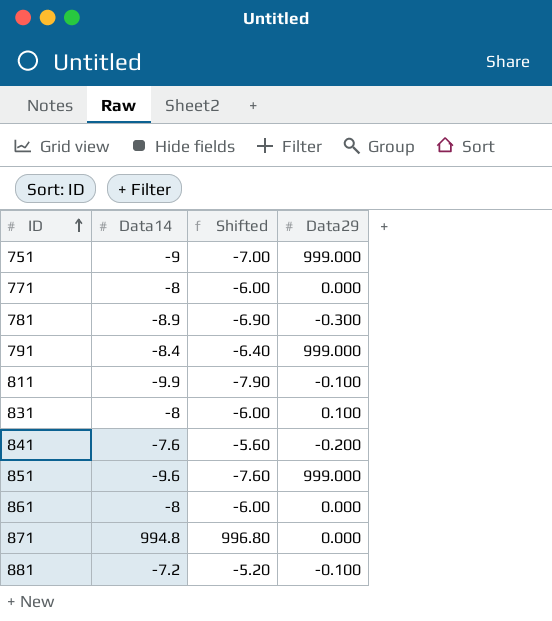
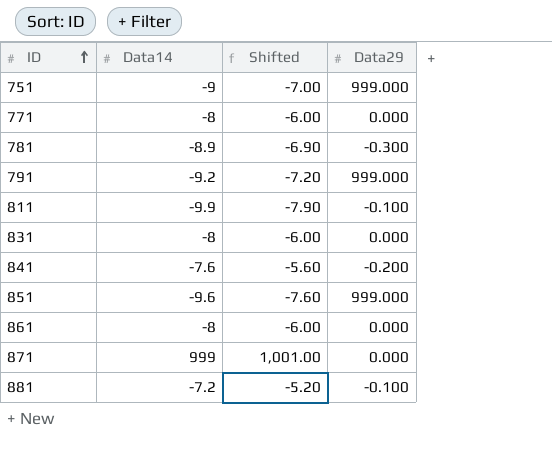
791 | Data14: -8.4 -> -9.2
791 | Shifted: -6.40 -> -7.20
831 | Data29: 0.100 -> 0.000
871 | Data14: 994.8 -> 999
871 | Shifted: 996.80 -> 1,001.00

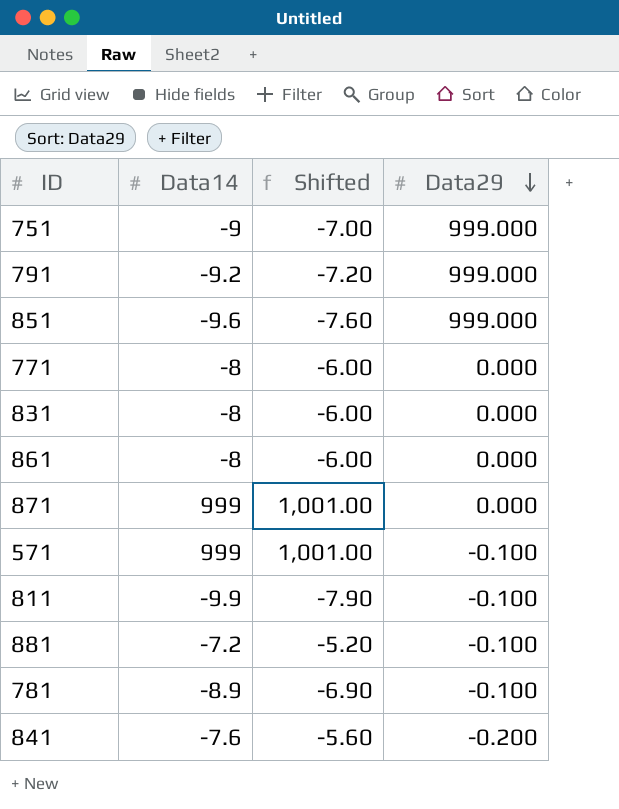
row order: ID ascending -> Data29 descending
row 571: none -> 999 | 1,001.00 | -0.100
781 | Data29: -0.300 -> -0.100

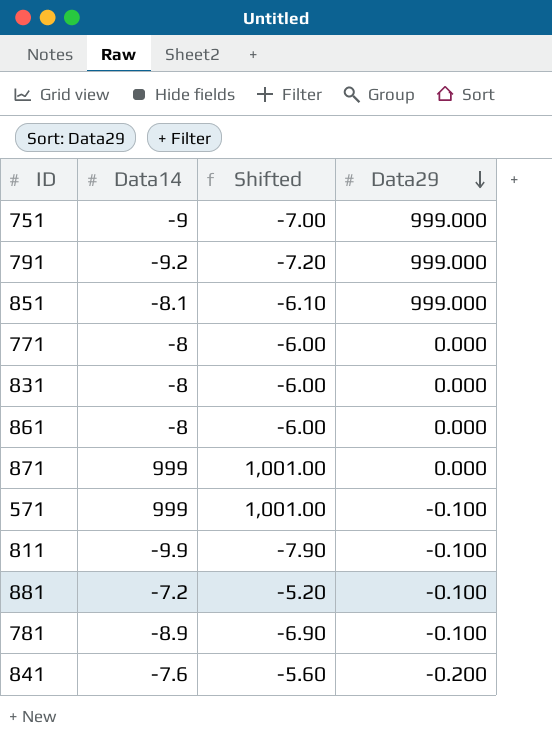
851 | Data14: -9.6 -> -8.1
851 | Shifted: -7.60 -> -6.10

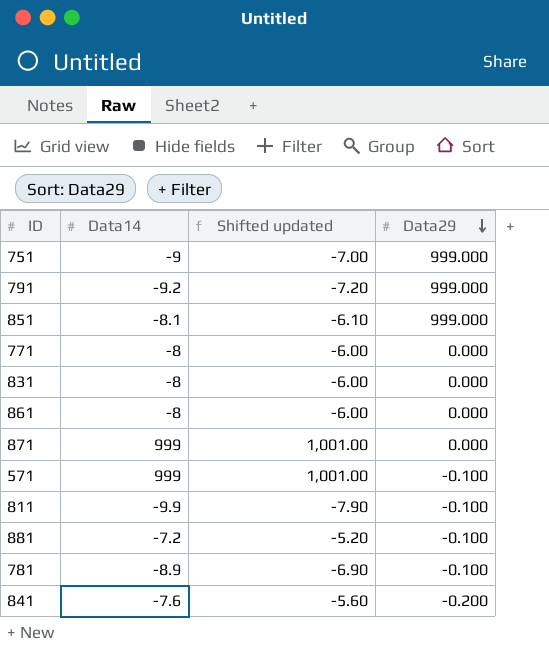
column name: Shifted -> Shifted updated

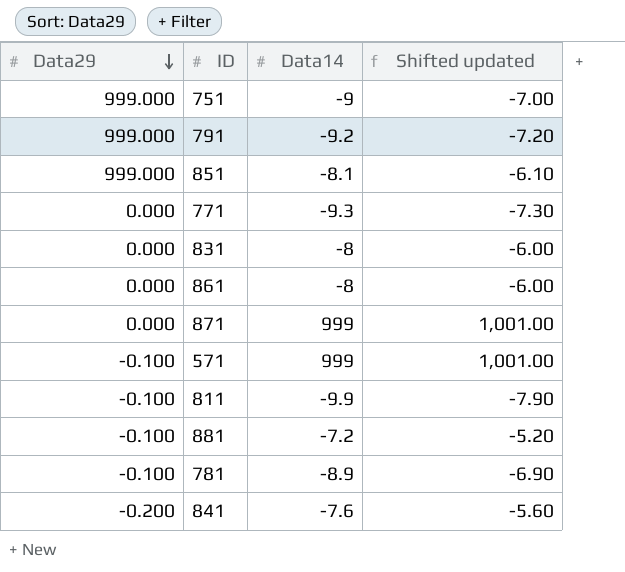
column Data29 | position: 4 -> 1
771 | Data14: -8 -> -9.3
771 | Shifted updated: -6.00 -> -7.30

